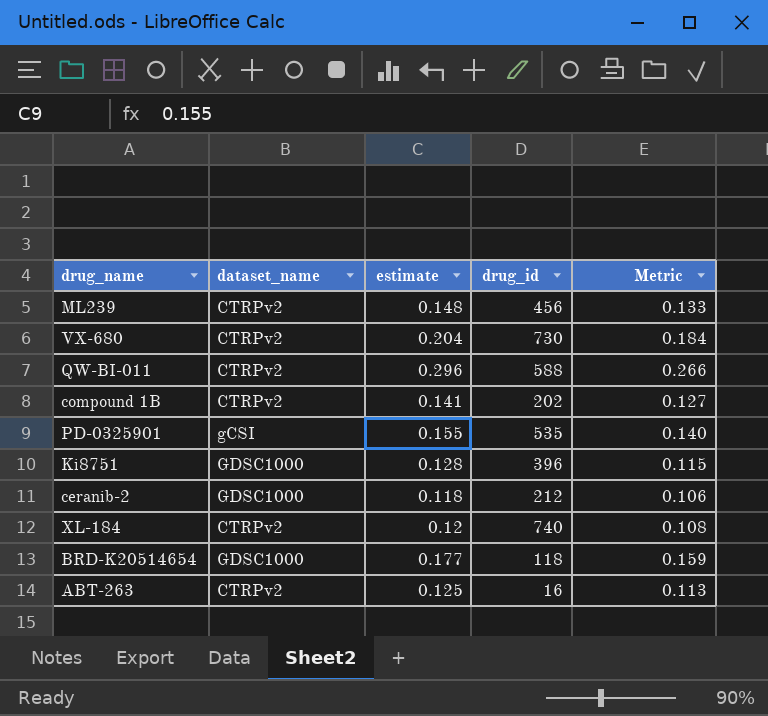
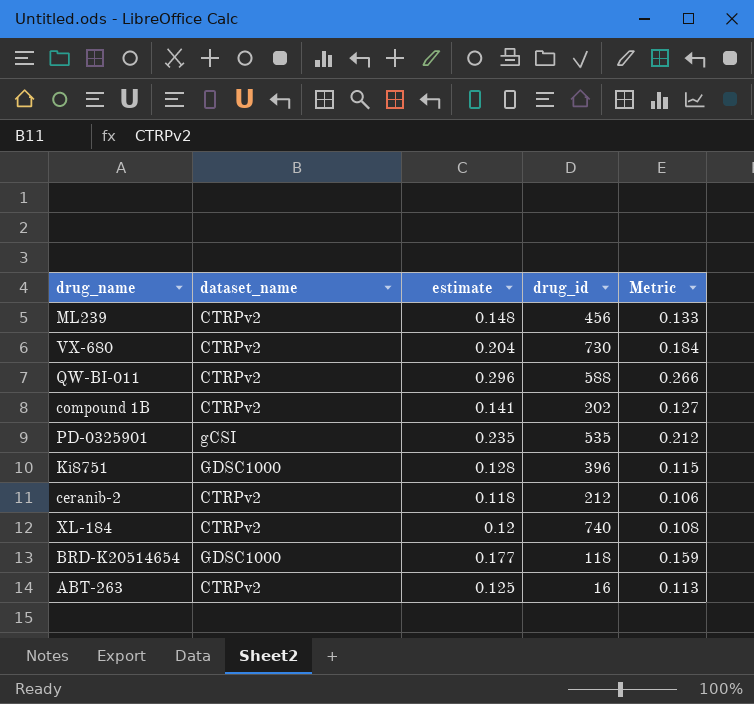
PD-0325901 | estimate: 0.155 -> 0.235
PD-0325901 | Metric: 0.140 -> 0.212
ceranib-2 | dataset_name: GDSC1000 -> CTRPv2

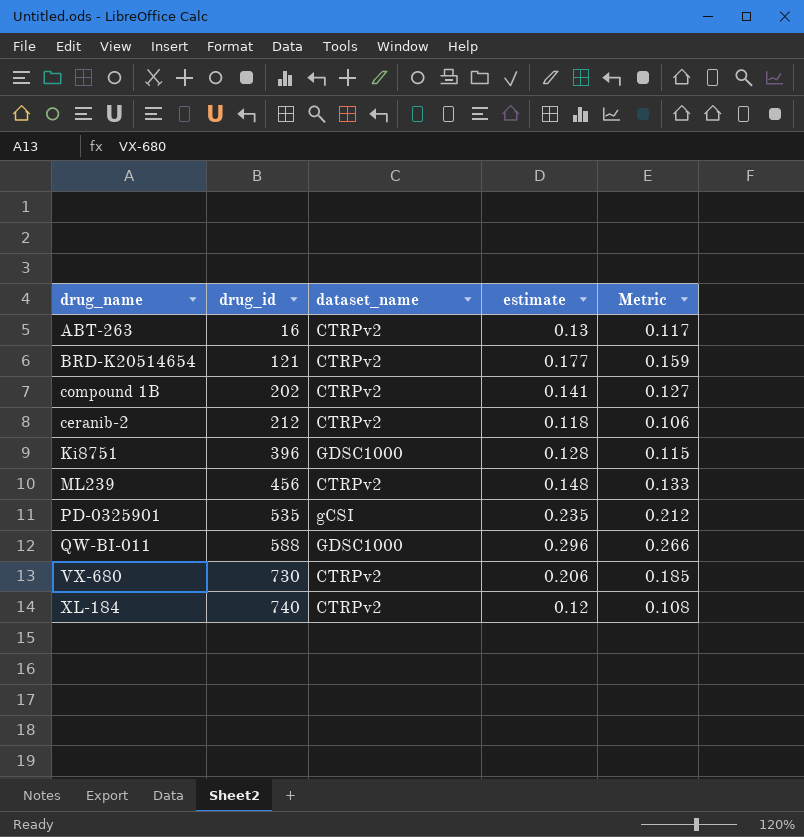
row order: none -> drug_id ascending
column drug_id | position: 4 -> 2
ABT-263 | estimate: 0.125 -> 0.13
ABT-263 | Metric: 0.113 -> 0.117
BRD-K20514654 | drug_id: 118 -> 121
BRD-K20514654 | dataset_name: GDSC1000 -> CTRPv2
QW-BI-011 | dataset_name: CTRPv2 -> GDSC1000
VX-680 | estimate: 0.204 -> 0.206
VX-680 | Metric: 0.184 -> 0.185

